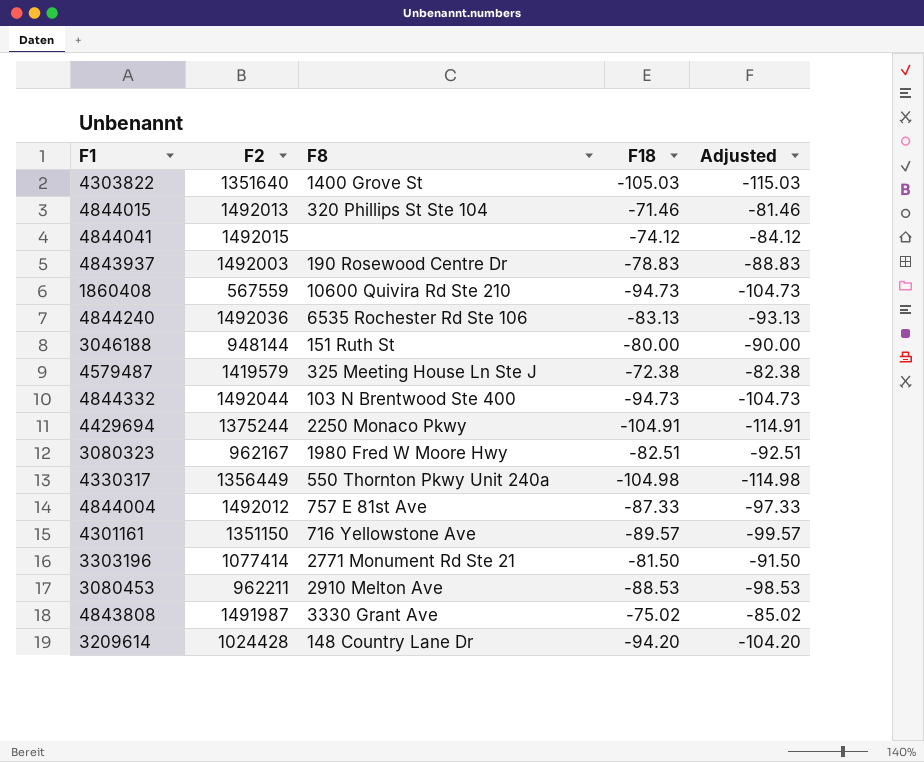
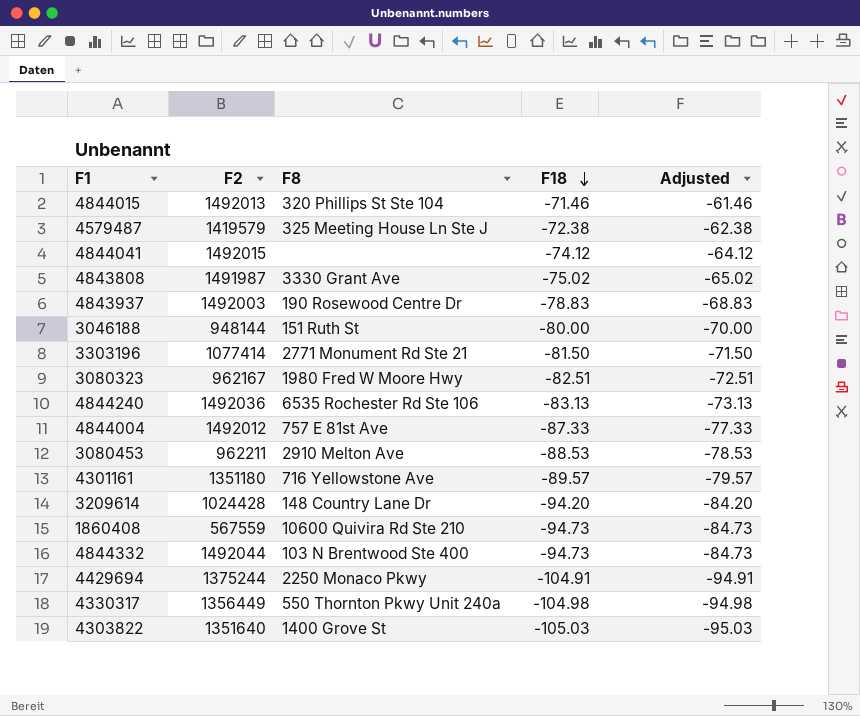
row order: none -> F18 descending
column Adjusted | formula: [F18] - 10 -> [F18] + 10
4301161 | F2: 1351150 -> 1351180

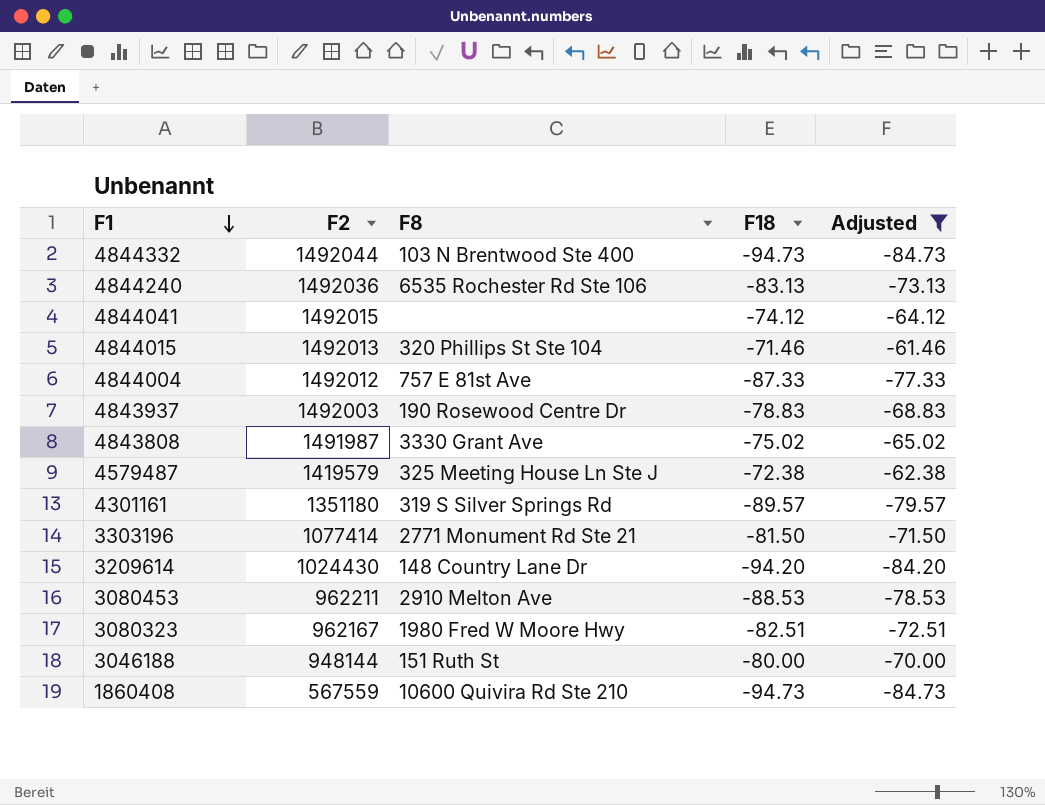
filter: none -> Adjusted >= -84.73
row order: F18 descending -> F1 descending
4301161 | F8: 716 Yellowstone Ave -> 319 S Silver Springs Rd
3209614 | F2: 1024428 -> 1024430

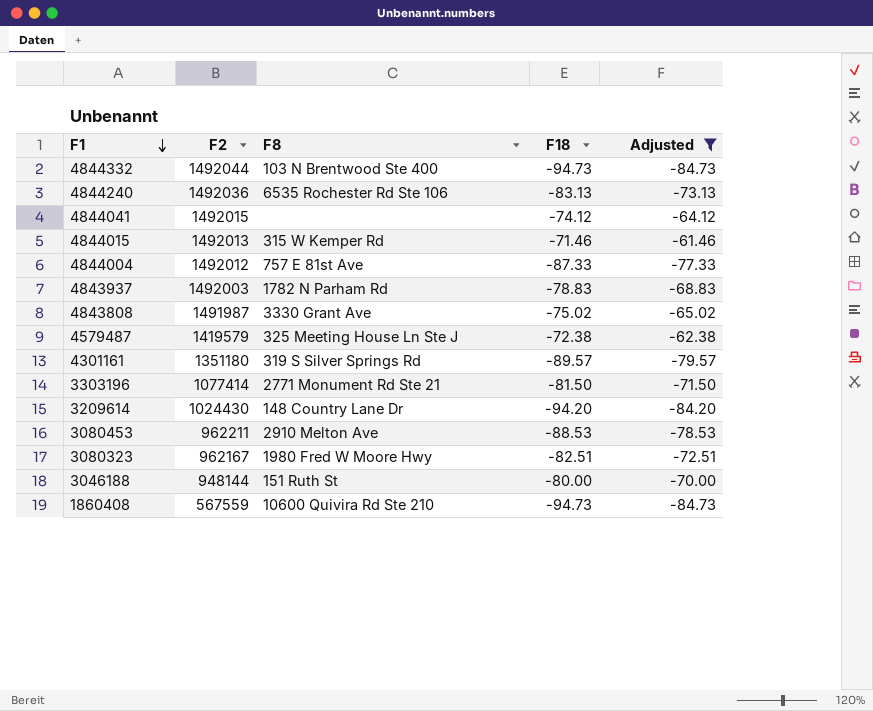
4844015 | F8: 320 Phillips St Ste 104 -> 315 W Kemper Rd
4843937 | F8: 190 Rosewood Centre Dr -> 1782 N Parham Rd

